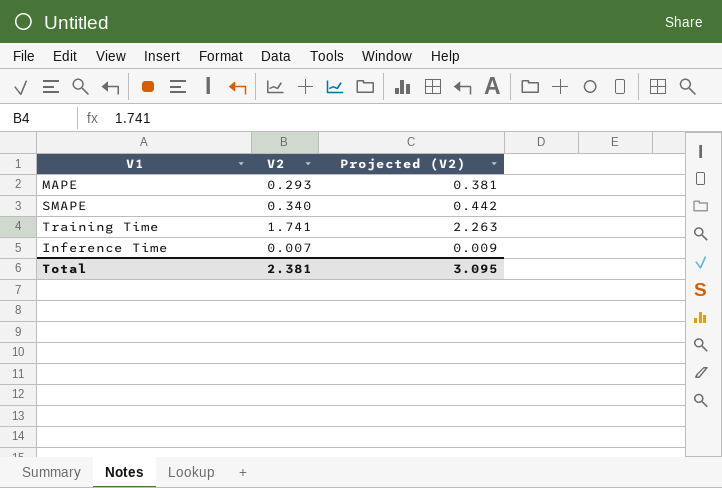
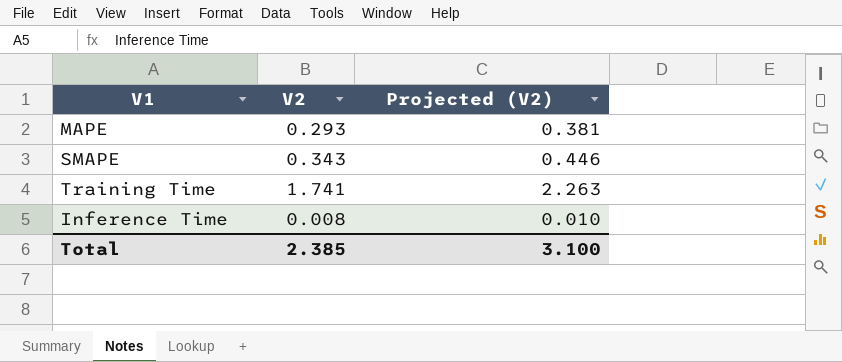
SMAPE | V2: 0.340 -> 0.343
SMAPE | Projected (V2): 0.442 -> 0.446
Inference Time | V2: 0.007 -> 0.008
Inference Time | Projected (V2): 0.009 -> 0.010
Total | V2: 2.381 -> 2.385
Total | Projected (V2): 3.095 -> 3.100

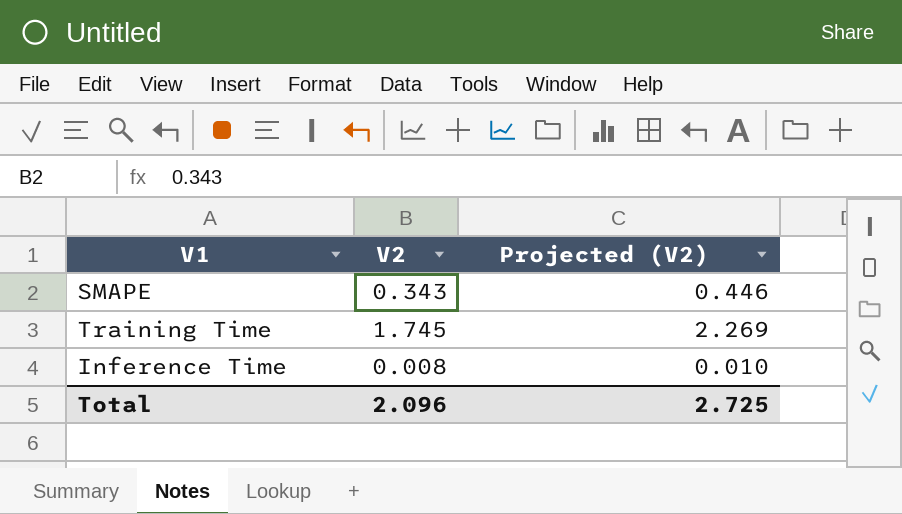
row MAPE: 0.293 | 0.381 -> none
Training Time | V2: 1.741 -> 1.745
Training Time | Projected (V2): 2.263 -> 2.269
Total | V2: 2.385 -> 2.096
Total | Projected (V2): 3.100 -> 2.725

